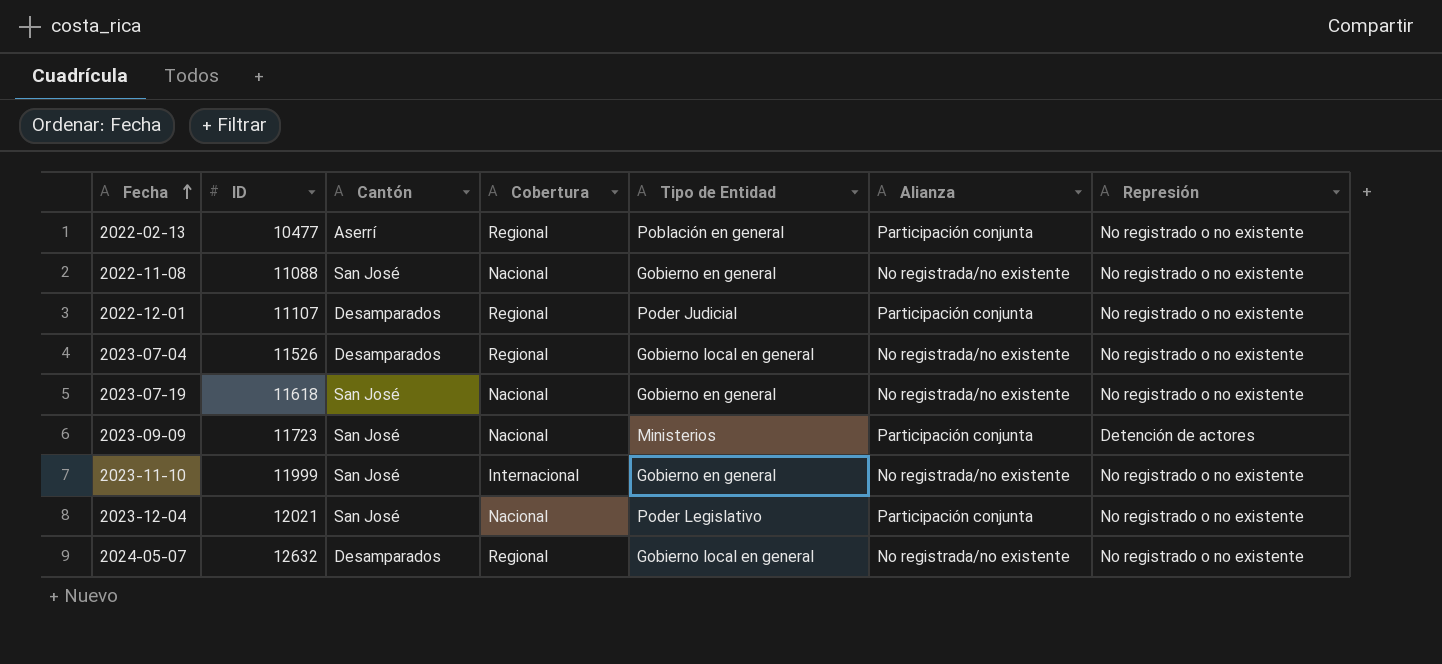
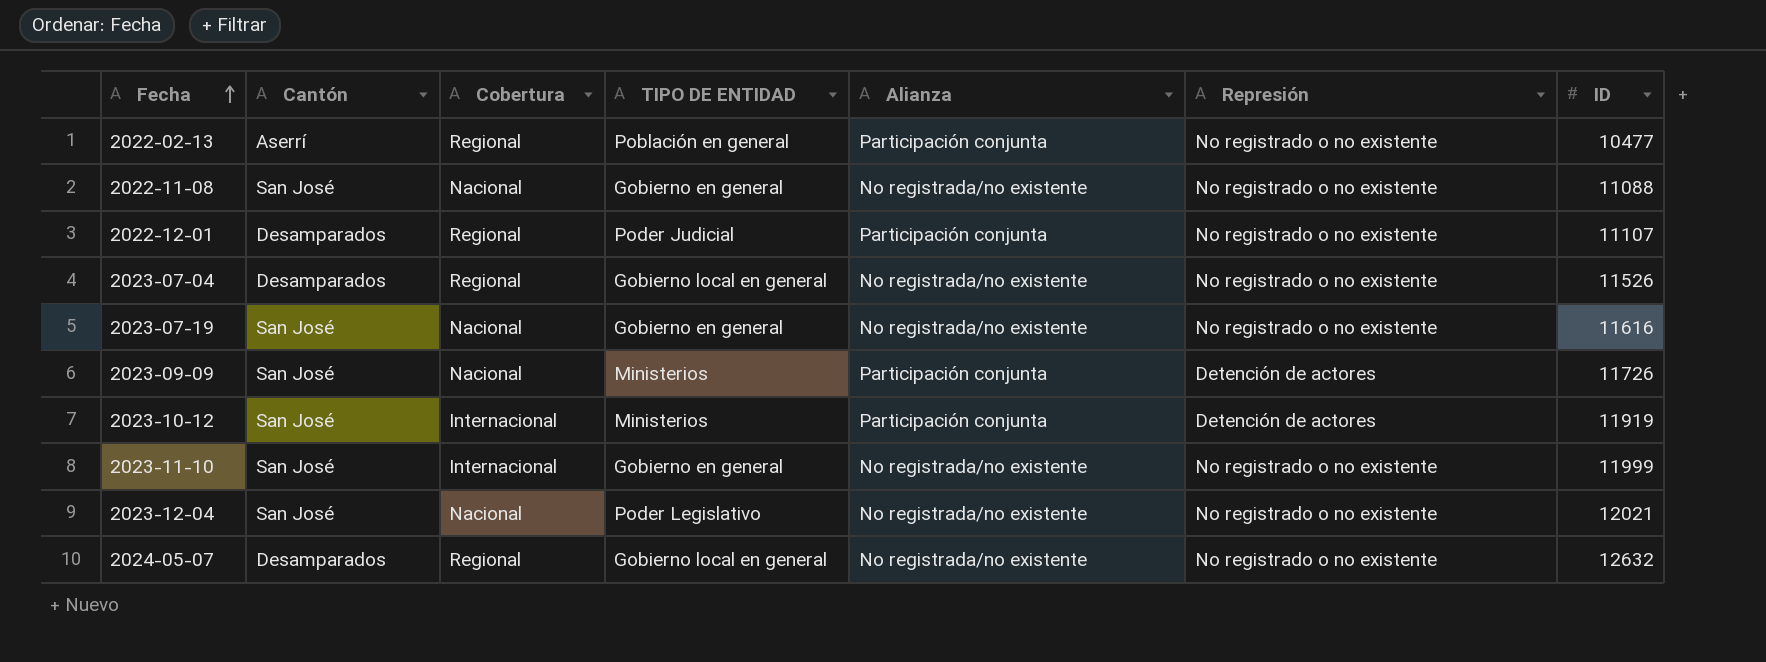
column name: Tipo de Entidad -> TIPO DE ENTIDAD
column ID | position: 2 -> 7
2023-07-19 | ID: 11618 -> 11616
2023-09-09 | ID: 11723 -> 11726
row 2023-10-12: none -> San José | Internacional | Ministerios | Participación conjunta | Detención de actores | 11919
2023-12-04 | Alianza: Participación conjunta -> No registrada/no existente

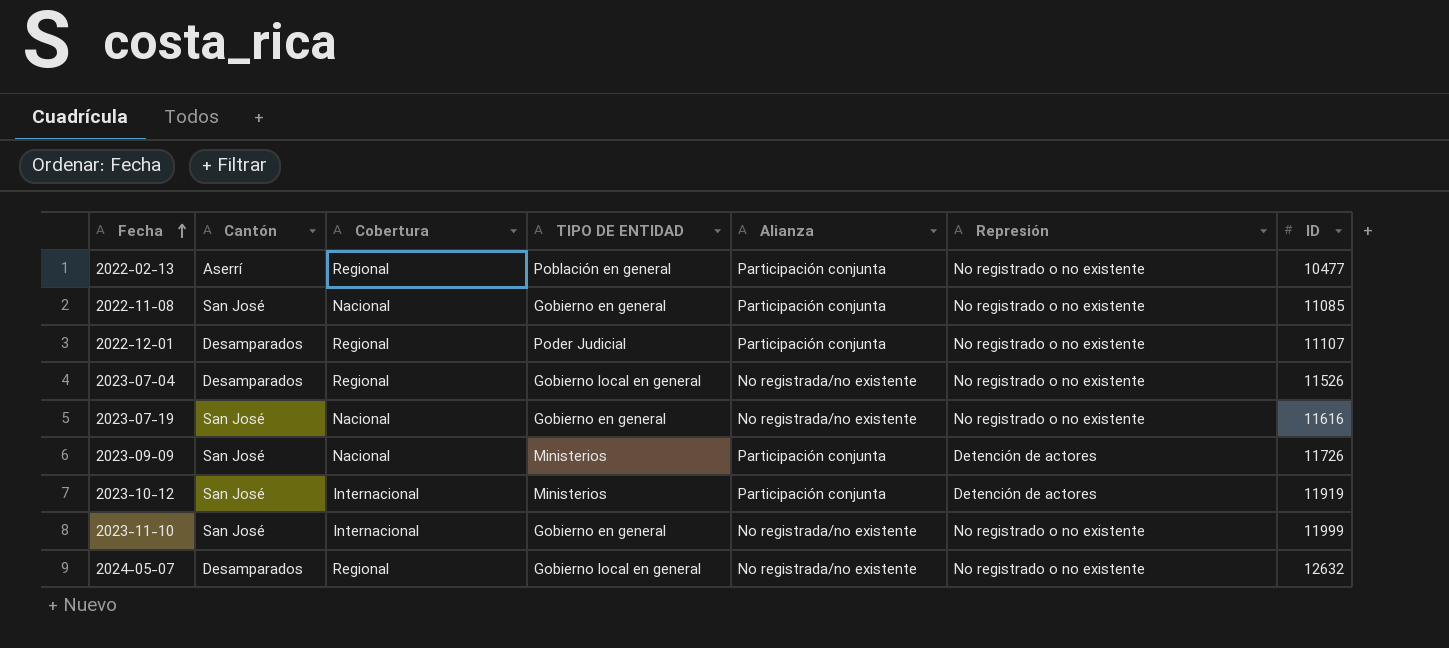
row 2023-12-04: San José | Nacional | Poder Legislativo | No registrada/no existente | No registrado o no existente | 12021 -> none
2022-11-08 | Alianza: No registrada/no existente -> Participación conjunta
2022-11-08 | ID: 11088 -> 11085

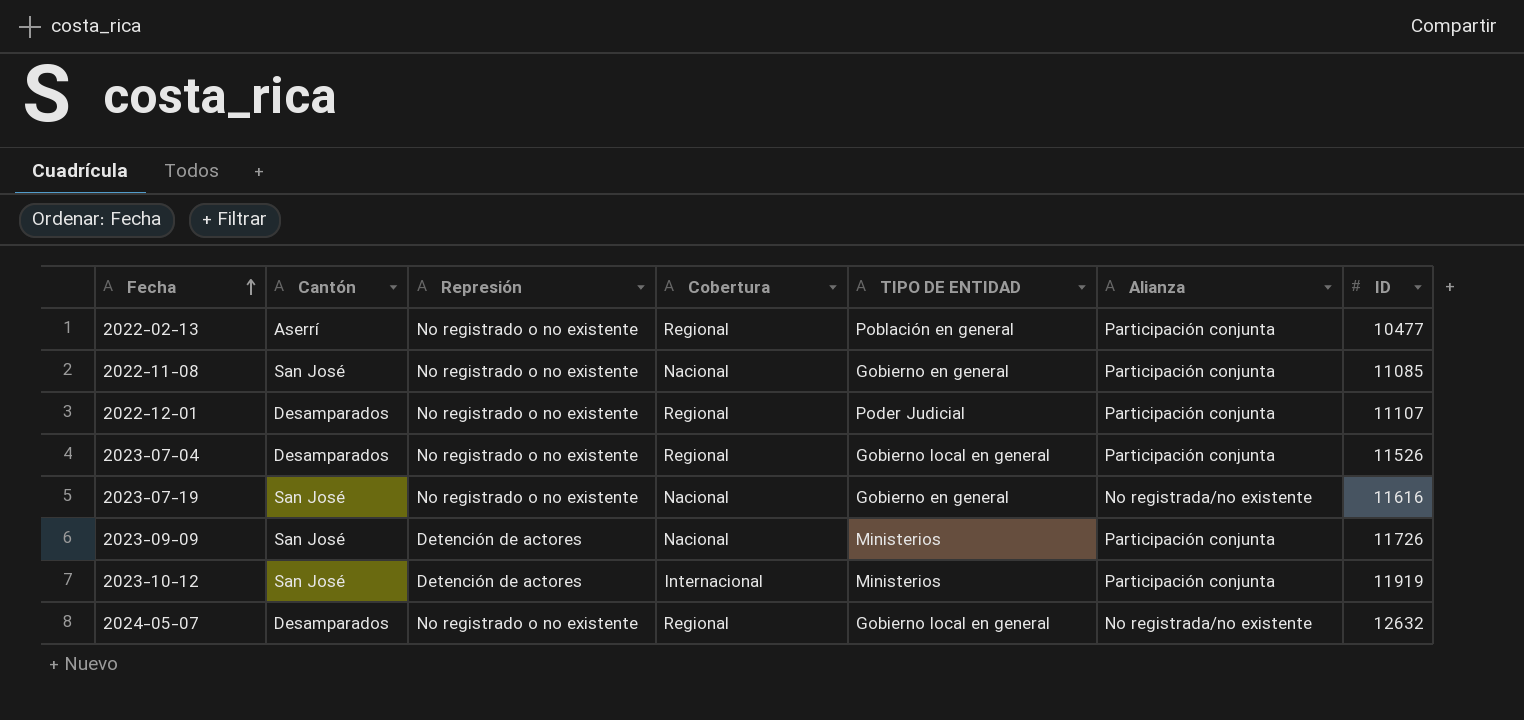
column Represión | position: 6 -> 3
row 2023-11-10: San José | Internacional | Gobierno en general | No registrada/no existente | No registrado o no existente | 11999 -> none
2023-07-04 | Alianza: No registrada/no existente -> Participación conjunta

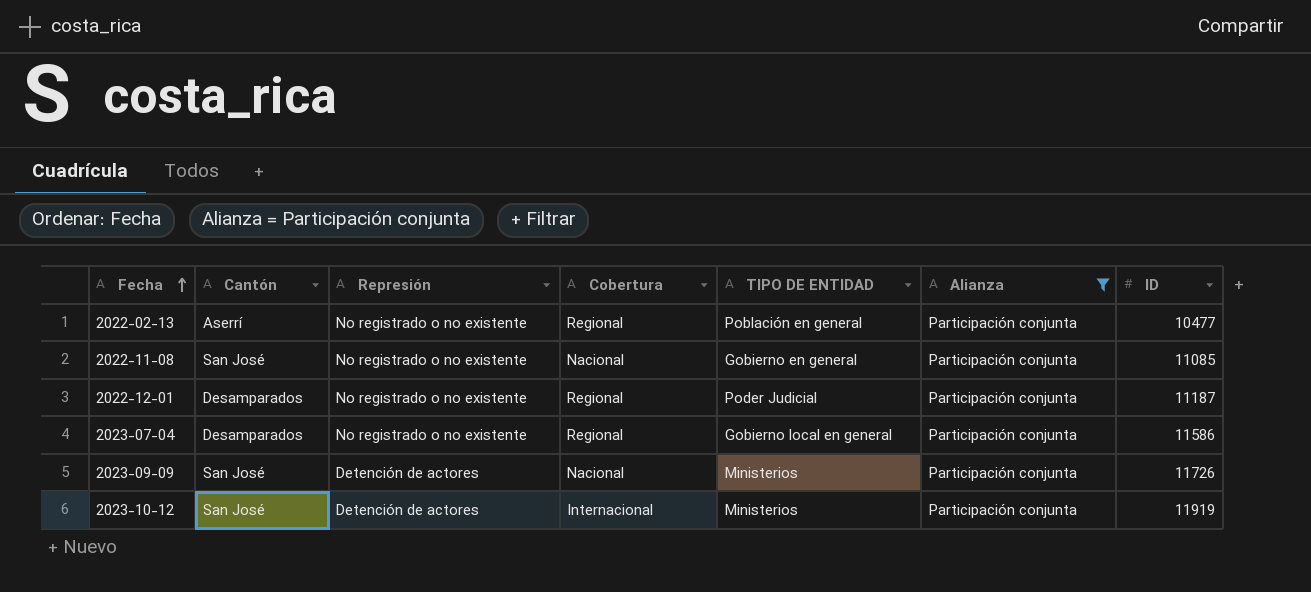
filter: none -> Alianza = Participación conjunta
2022-12-01 | ID: 11107 -> 11187
2023-07-04 | ID: 11526 -> 11586

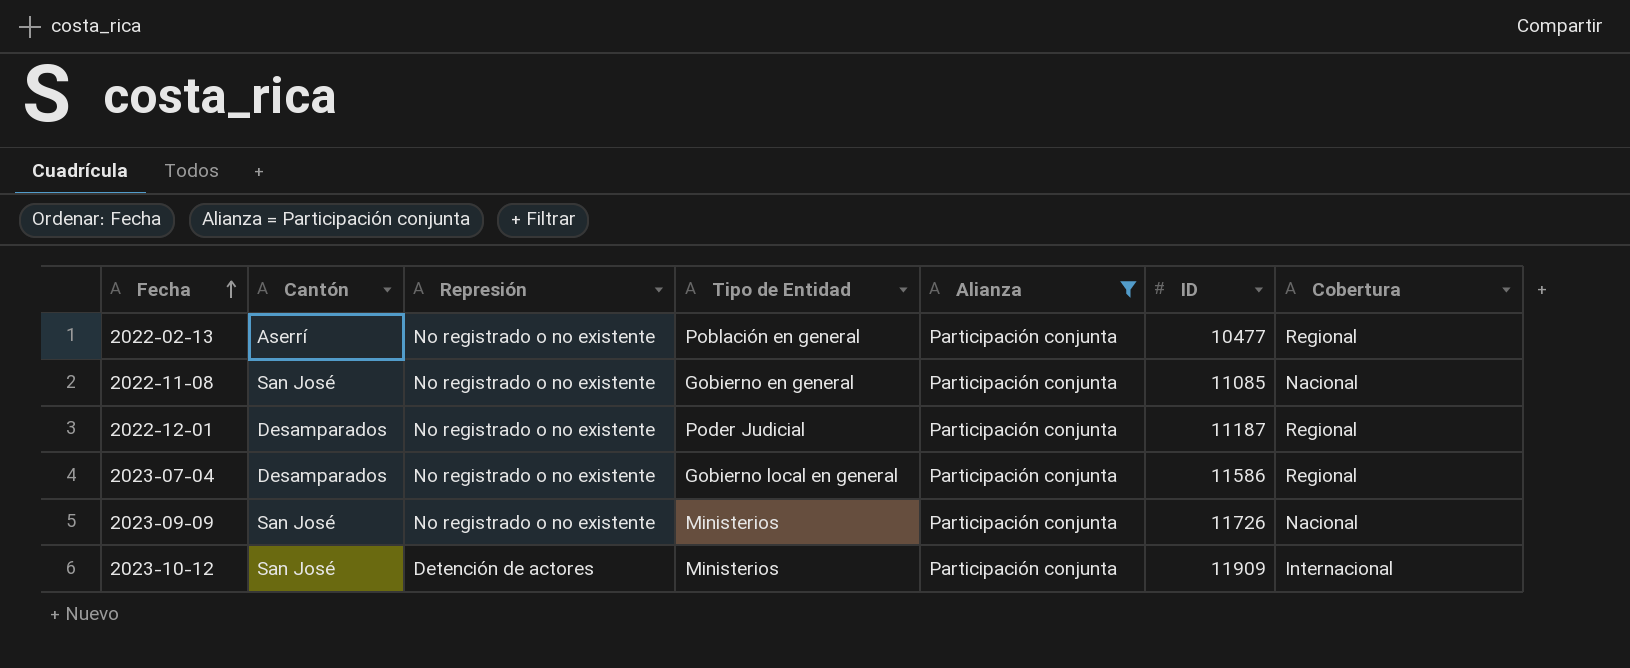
column name: TIPO DE ENTIDAD -> Tipo de Entidad
column Cobertura | position: 4 -> 7
2023-09-09 | Represión: Detención de actores -> No registrado o no existente
2023-10-12 | ID: 11919 -> 11909

